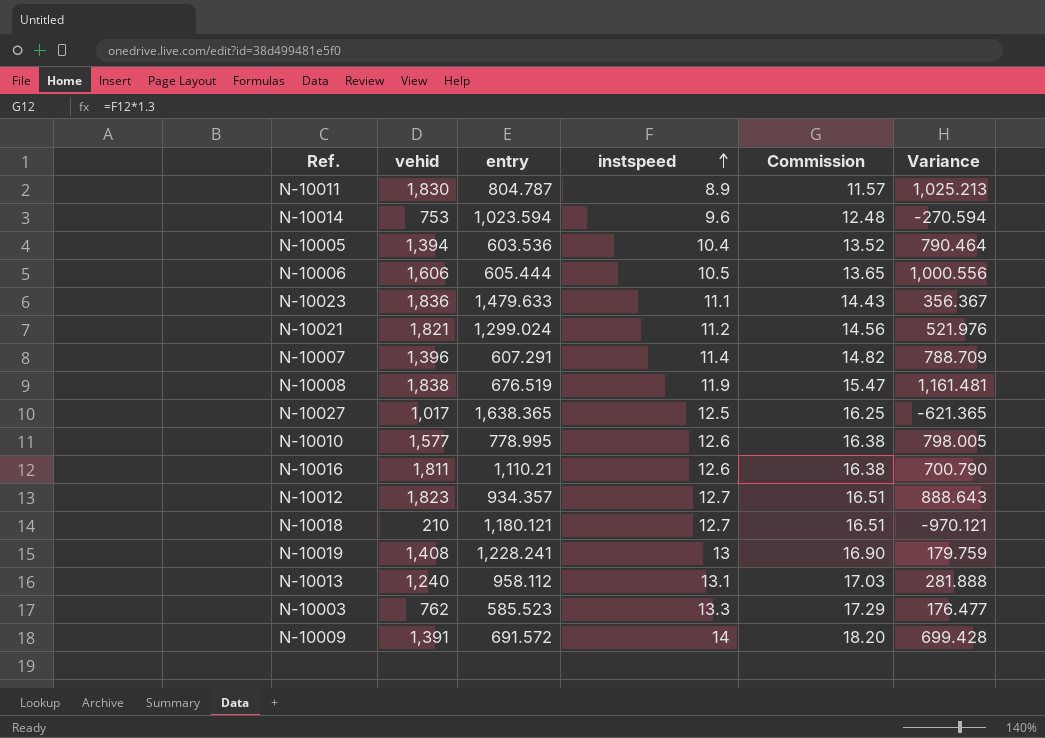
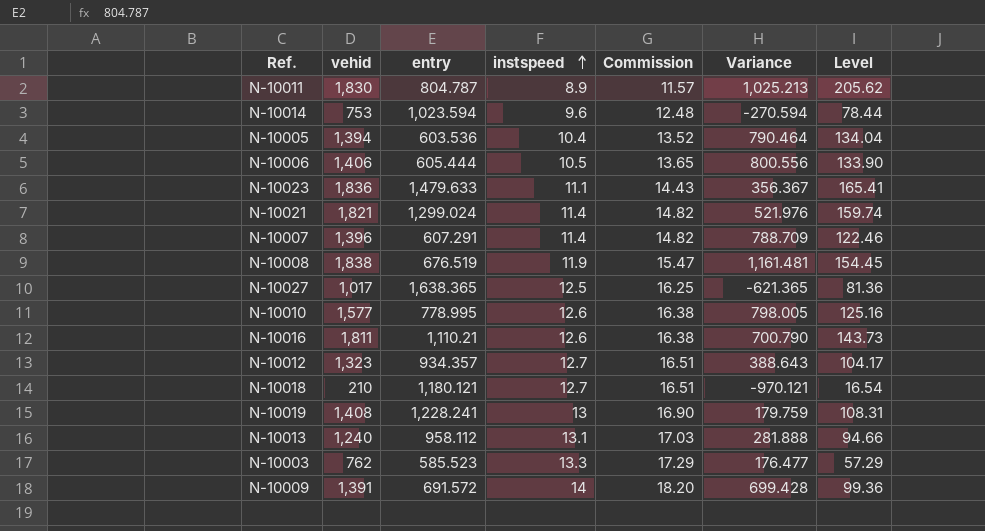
column Level | formula: none -> [vehid] / [instspeed]
N-10006 | vehid: 1,606 -> 1,406
N-10006 | Variance: 1,000.556 -> 800.556
N-10021 | instspeed: 11.2 -> 11.4
N-10021 | Commission: 14.56 -> 14.82
N-10012 | vehid: 1,823 -> 1,323
N-10012 | Variance: 888.643 -> 388.643

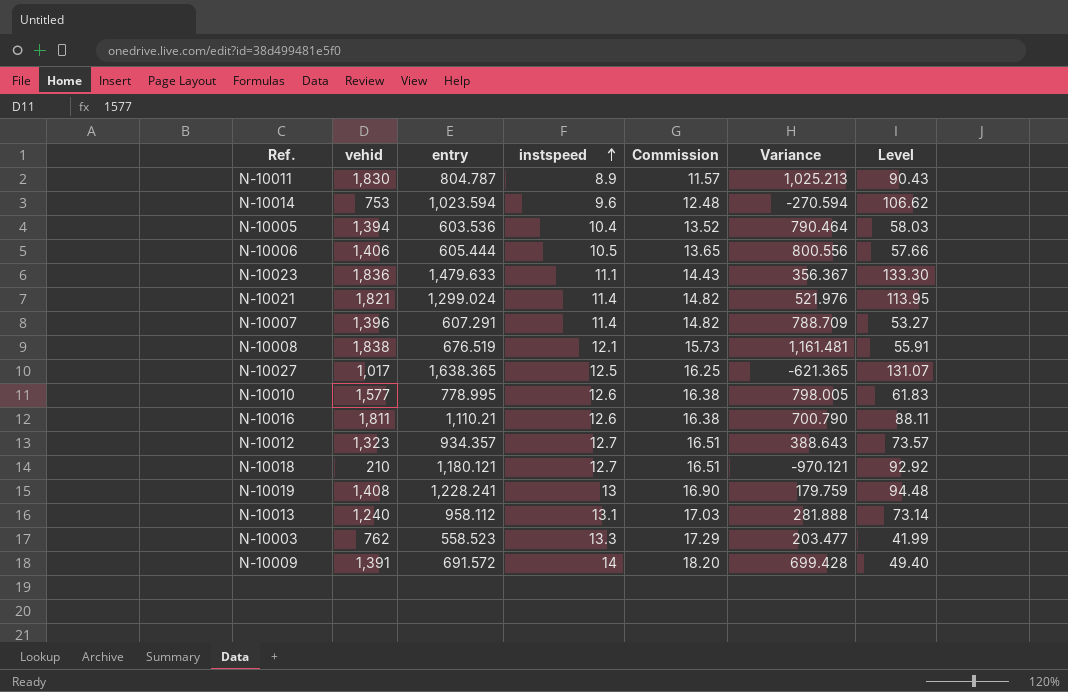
column Level | formula: [vehid] / [instspeed] -> [entry] / [instspeed]
N-10008 | instspeed: 11.9 -> 12.1
N-10008 | Commission: 15.47 -> 15.73
N-10003 | entry: 585.523 -> 558.523
N-10003 | Variance: 176.477 -> 203.477

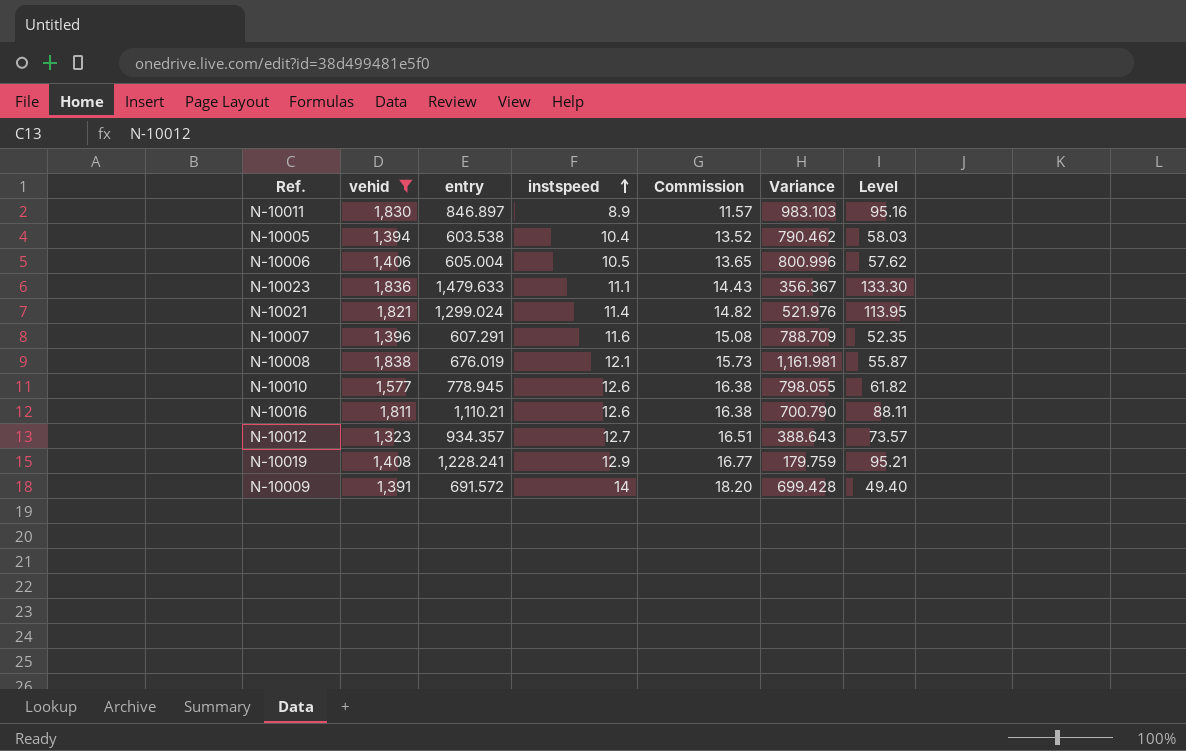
filter: none -> vehid >= 1,323
N-10011 | entry: 804.787 -> 846.897
N-10011 | Variance: 1,025.213 -> 983.103
N-10011 | Level: 90.43 -> 95.16
N-10005 | entry: 603.536 -> 603.538
N-10005 | Variance: 790.464 -> 790.462
N-10006 | entry: 605.444 -> 605.004
N-10006 | Variance: 800.556 -> 800.996
N-10006 | Level: 57.66 -> 57.62
N-10007 | instspeed: 11.4 -> 11.6
N-10007 | Commission: 14.82 -> 15.08
N-10007 | Level: 53.27 -> 52.35
N-10008 | entry: 676.519 -> 676.019
N-10008 | Variance: 1,161.481 -> 1,161.981
N-10008 | Level: 55.91 -> 55.87
N-10010 | entry: 778.995 -> 778.945
N-10010 | Variance: 798.005 -> 798.055
N-10010 | Level: 61.83 -> 61.82
N-10019 | instspeed: 13 -> 12.9
N-10019 | Commission: 16.90 -> 16.77
N-10019 | Level: 94.48 -> 95.21

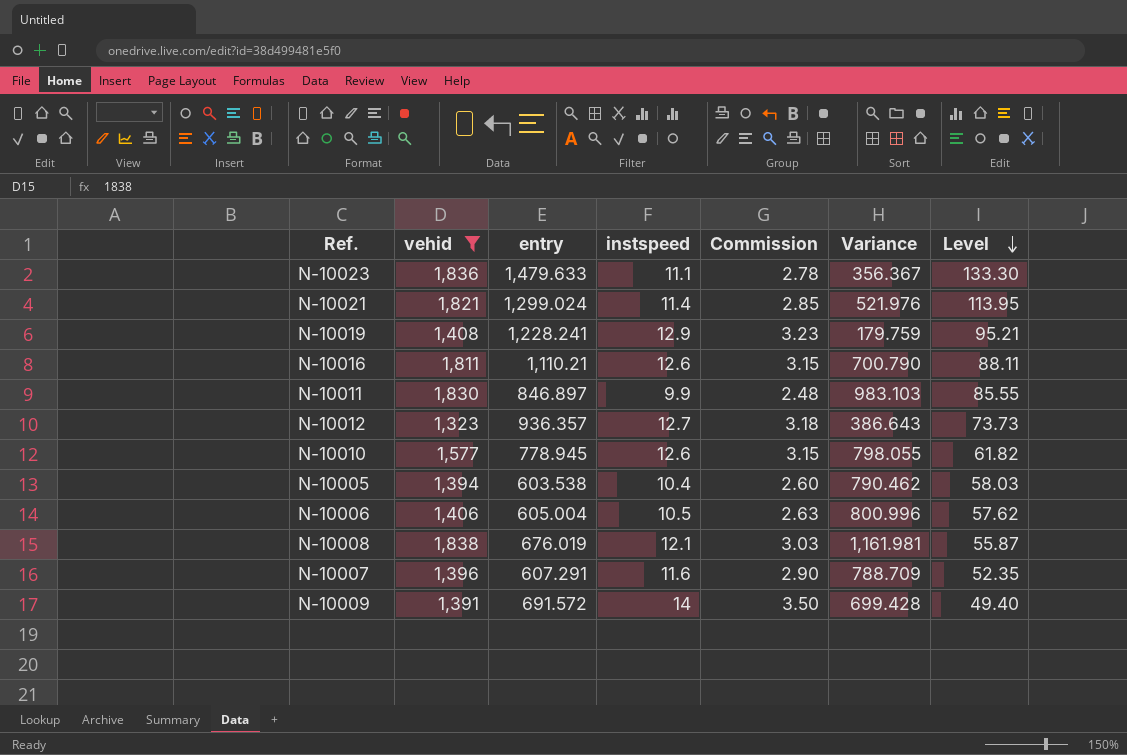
row order: instspeed ascending -> Level descending
column Commission | formula: [instspeed] * 1.3 -> [instspeed] * 0.25
N-10011 | instspeed: 8.9 -> 9.9
N-10011 | Level: 95.16 -> 85.55
N-10012 | entry: 934.357 -> 936.357
N-10012 | Variance: 388.643 -> 386.643
N-10012 | Level: 73.57 -> 73.73

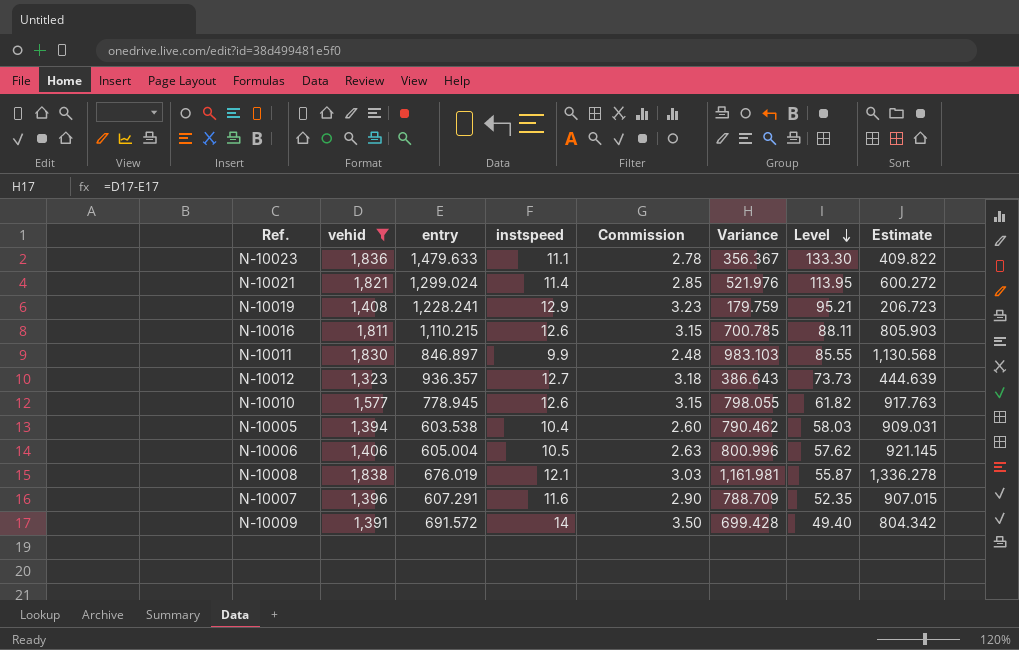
column Estimate | formula: none -> [Variance] * 1.15
N-10016 | entry: 1,110.21 -> 1,110.215
N-10016 | Variance: 700.790 -> 700.785

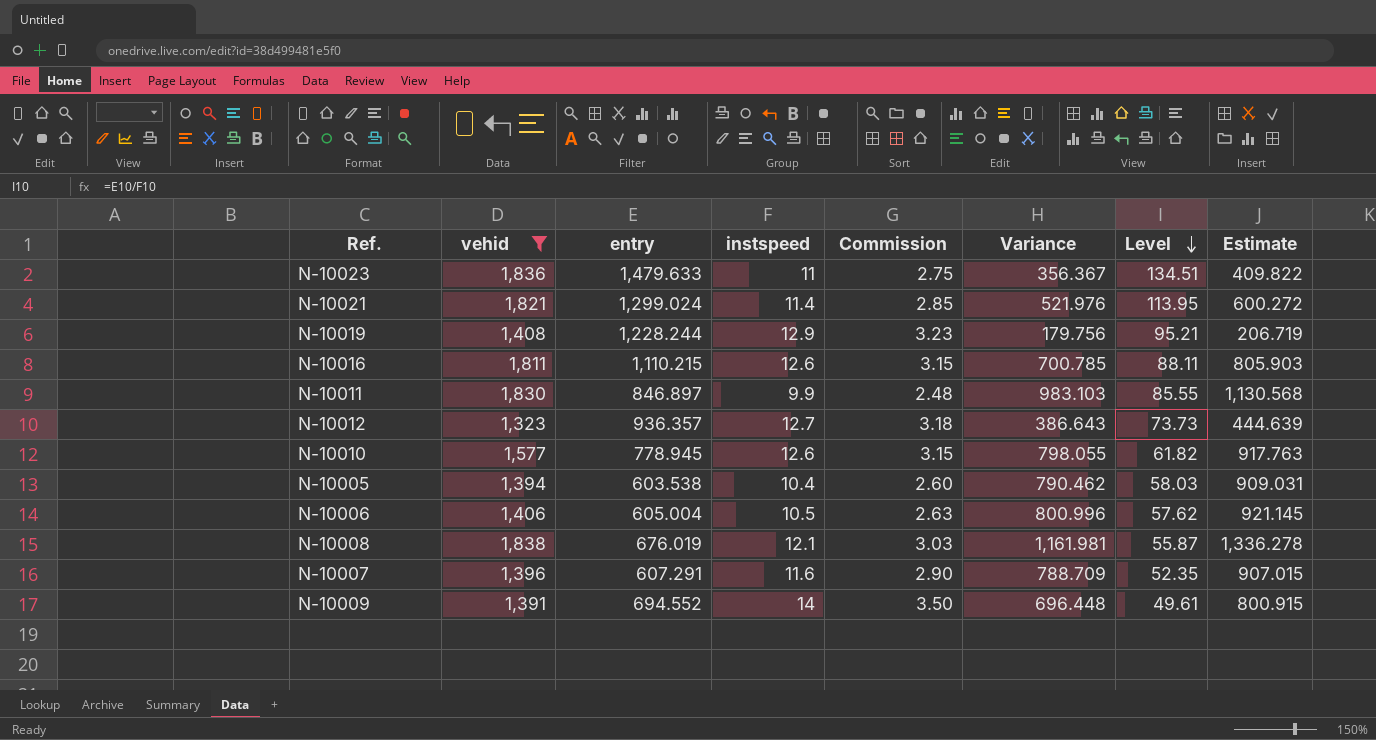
N-10023 | instspeed: 11.1 -> 11
N-10023 | Commission: 2.78 -> 2.75
N-10023 | Level: 133.30 -> 134.51
N-10019 | entry: 1,228.241 -> 1,228.244
N-10019 | Variance: 179.759 -> 179.756
N-10019 | Estimate: 206.723 -> 206.719
N-10009 | entry: 691.572 -> 694.552
N-10009 | Variance: 699.428 -> 696.448
N-10009 | Level: 49.40 -> 49.61
N-10009 | Estimate: 804.342 -> 800.915

